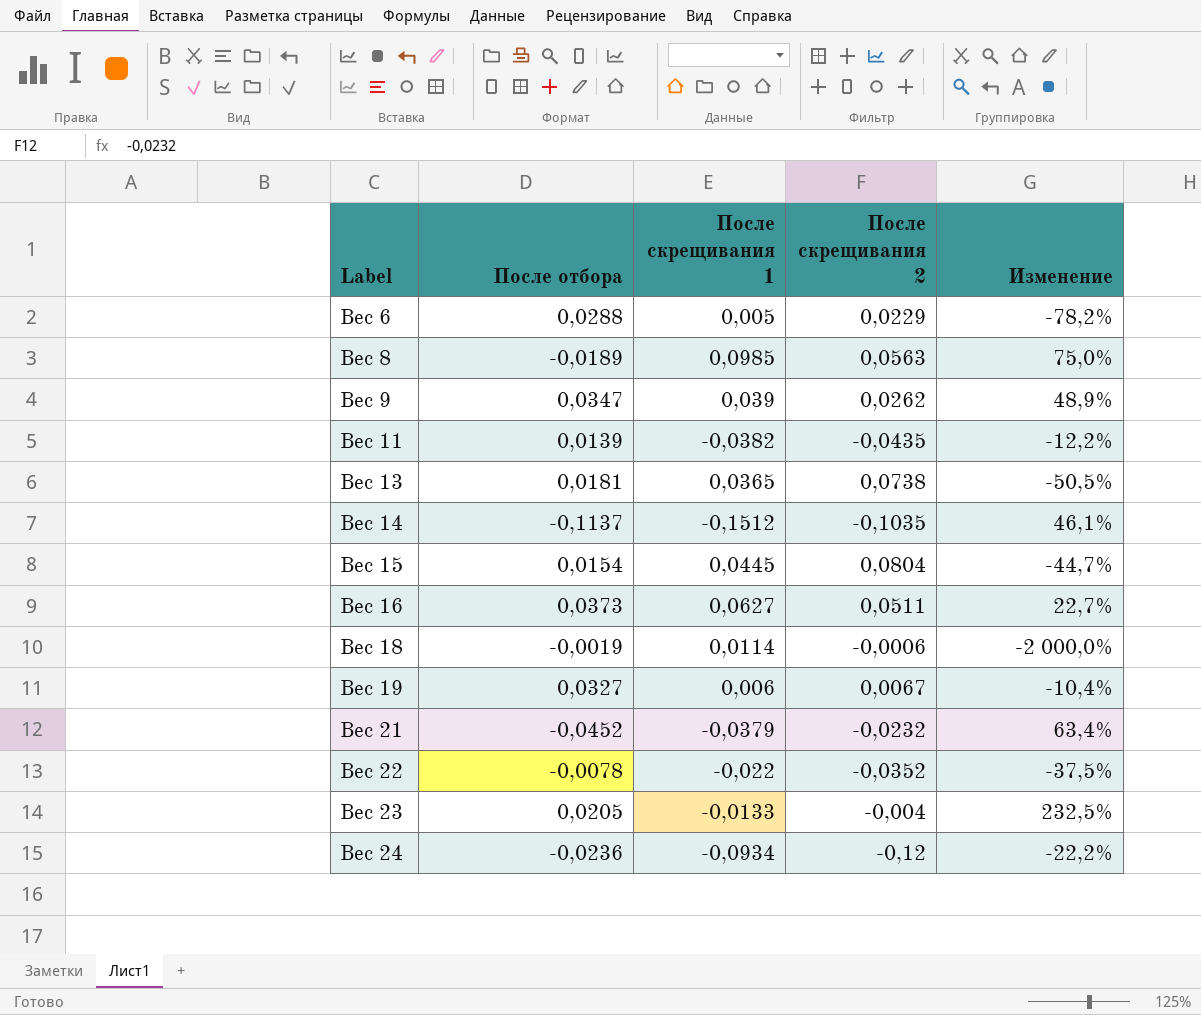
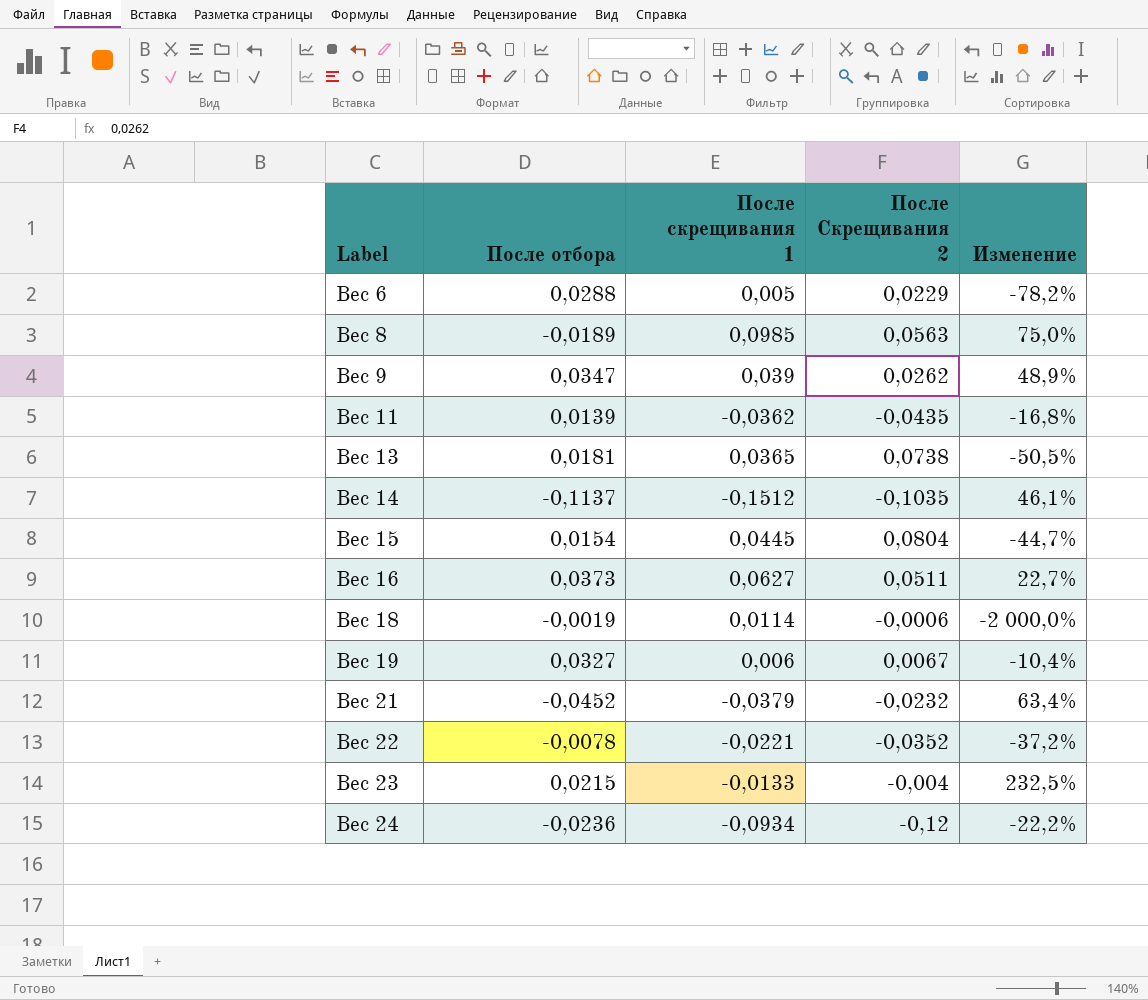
column name: После скрещивания 2 -> После Скрещивания 2
Вес 11 | После скрещивания 1: -0,0382 -> -0,0362
Вес 11 | Изменение: -12,2% -> -16,8%
Вес 22 | После скрещивания 1: -0,022 -> -0,0221
Вес 22 | Изменение: -37,5% -> -37,2%
Вес 23 | После отбора: 0,0205 -> 0,0215

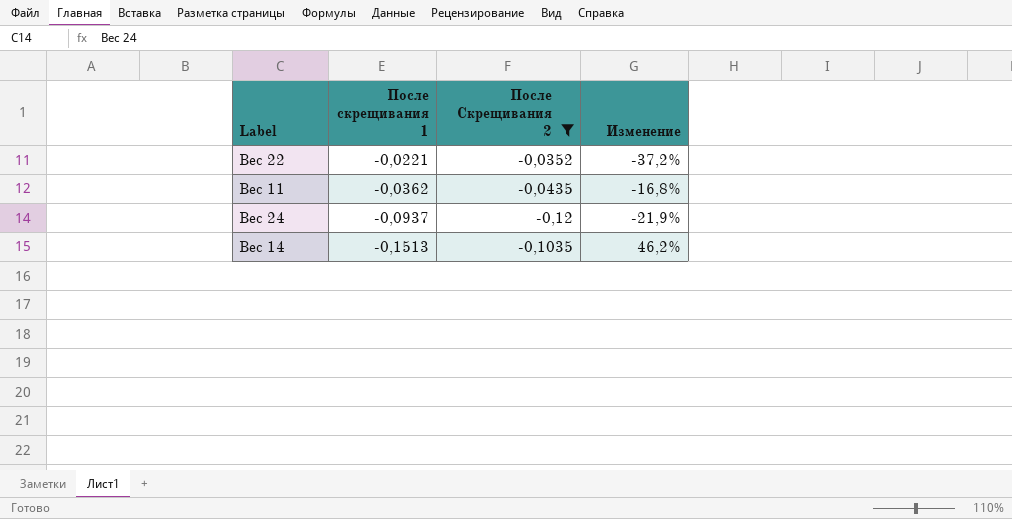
filter: none -> После Скрещивания 2 <= -0,0352
row order: Label ascending -> После скрещивания 1 descending
column После отбора | position: 2 -> none
Вес 24 | После скрещивания 1: -0,0934 -> -0,0937
Вес 24 | Изменение: -22,2% -> -21,9%
Вес 14 | После скрещивания 1: -0,1512 -> -0,1513
Вес 14 | Изменение: 46,1% -> 46,2%

